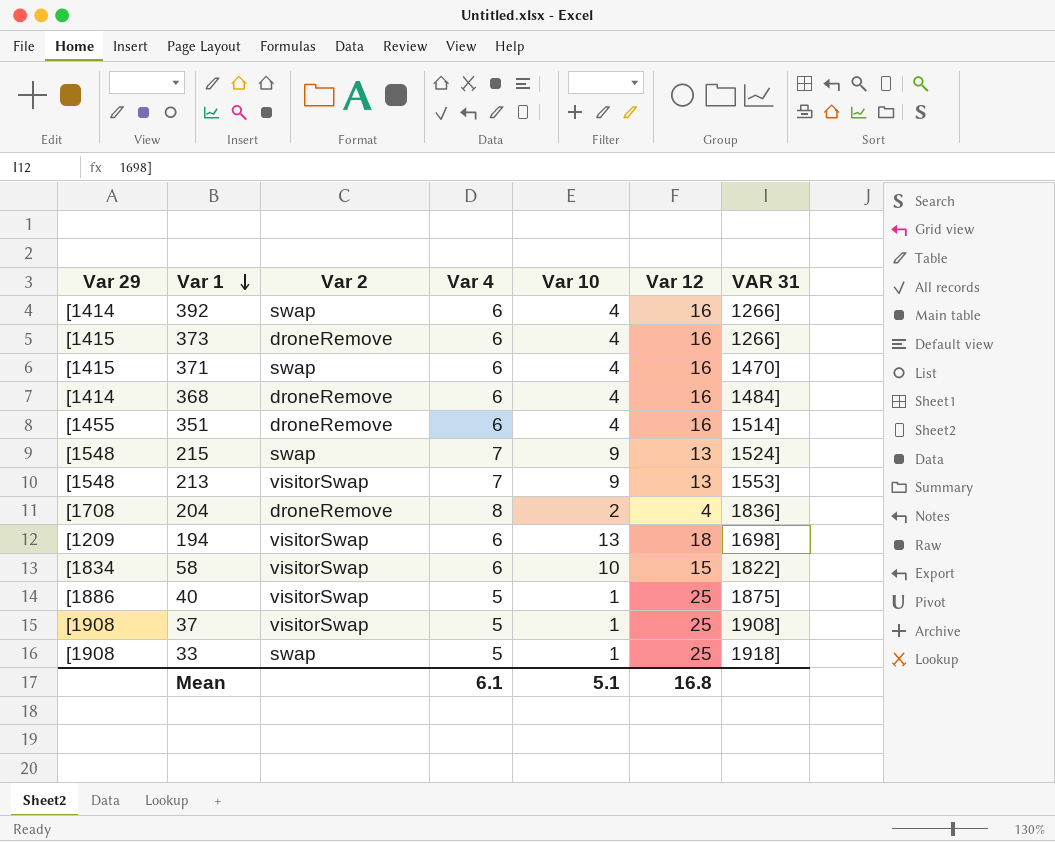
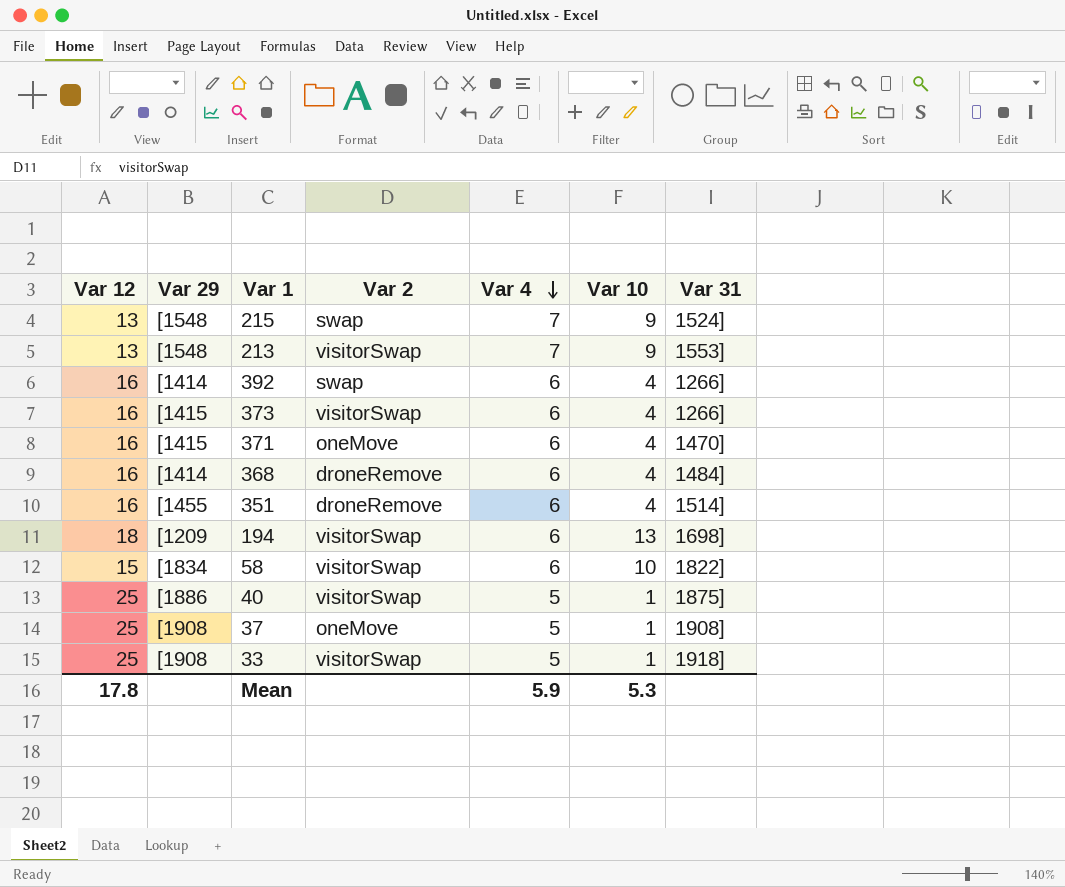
row order: Var 1 descending -> Var 4 descending
column Var 12 | position: 6 -> 1
column name: VAR 31 -> Var 31
row 204: [1708 | droneRemove | 8 | 2 | 4 | 1836] -> none
373 | Var 2: droneRemove -> visitorSwap
371 | Var 2: swap -> oneMove
37 | Var 2: visitorSwap -> oneMove
33 | Var 2: swap -> visitorSwap
Mean | Var 12: 16.8 -> 17.8
Mean | Var 4: 6.1 -> 5.9
Mean | Var 10: 5.1 -> 5.3

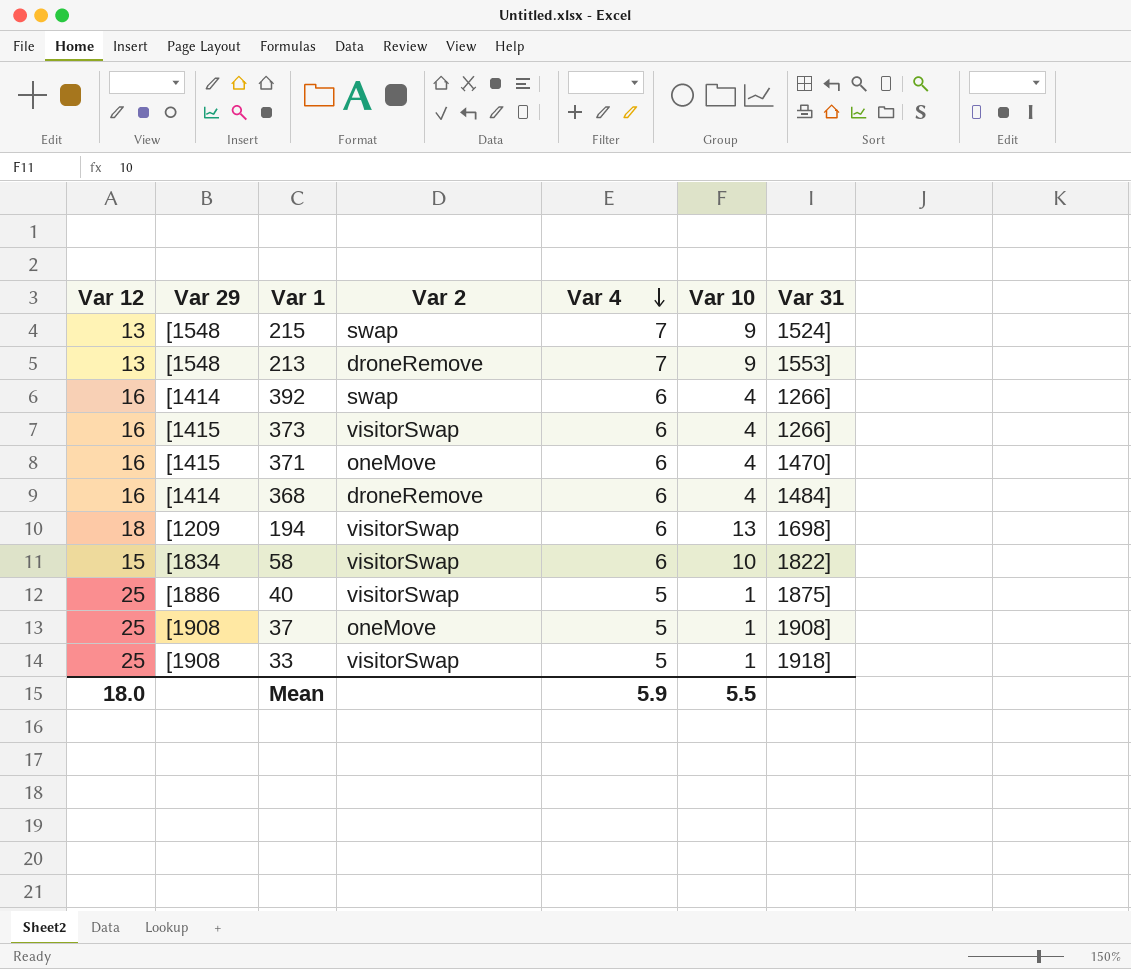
row 351: 16 | [1455 | droneRemove | 6 | 4 | 1514] -> none
213 | Var 2: visitorSwap -> droneRemove
Mean | Var 12: 17.8 -> 18.0
Mean | Var 10: 5.3 -> 5.5

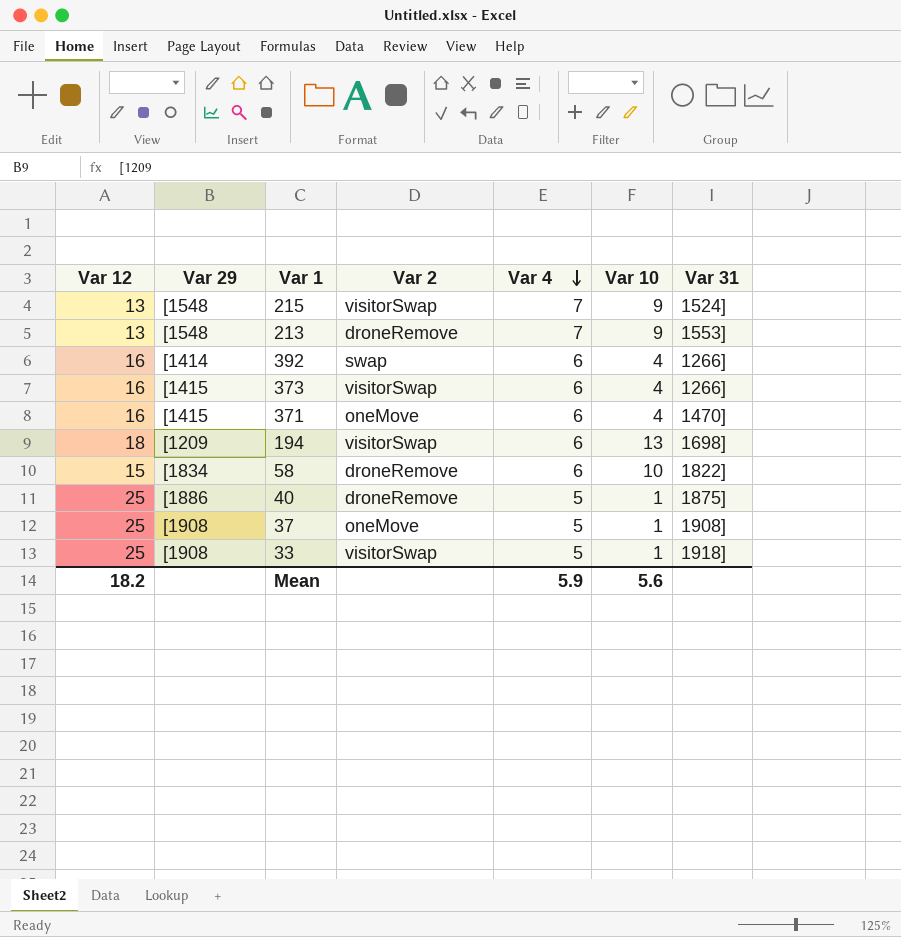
row 368: 16 | [1414 | droneRemove | 6 | 4 | 1484] -> none
215 | Var 2: swap -> visitorSwap
58 | Var 2: visitorSwap -> droneRemove
40 | Var 2: visitorSwap -> droneRemove
Mean | Var 12: 18.0 -> 18.2
Mean | Var 10: 5.5 -> 5.6

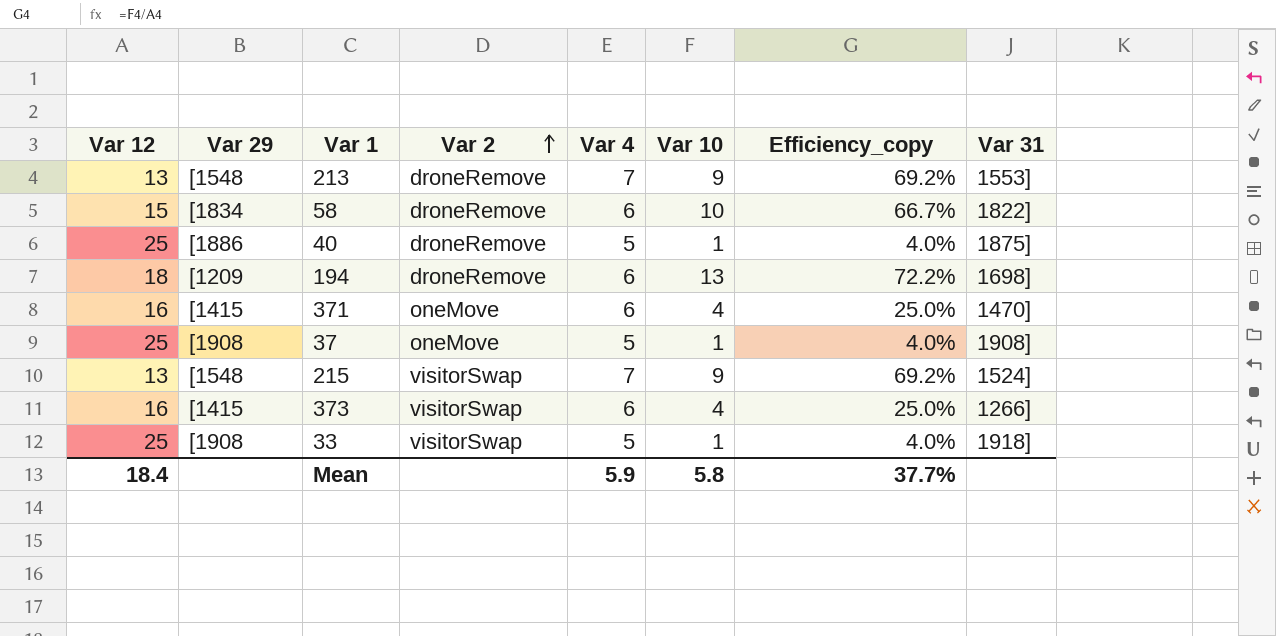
row order: Var 4 descending -> Var 2 ascending
column Efficiency_copy | formula: none -> [Var 10] / [Var 12]
row 392: 16 | [1414 | swap | 6 | 4 | 1266] -> none
194 | Var 2: visitorSwap -> droneRemove
Mean | Var 12: 18.2 -> 18.4
Mean | Var 10: 5.6 -> 5.8

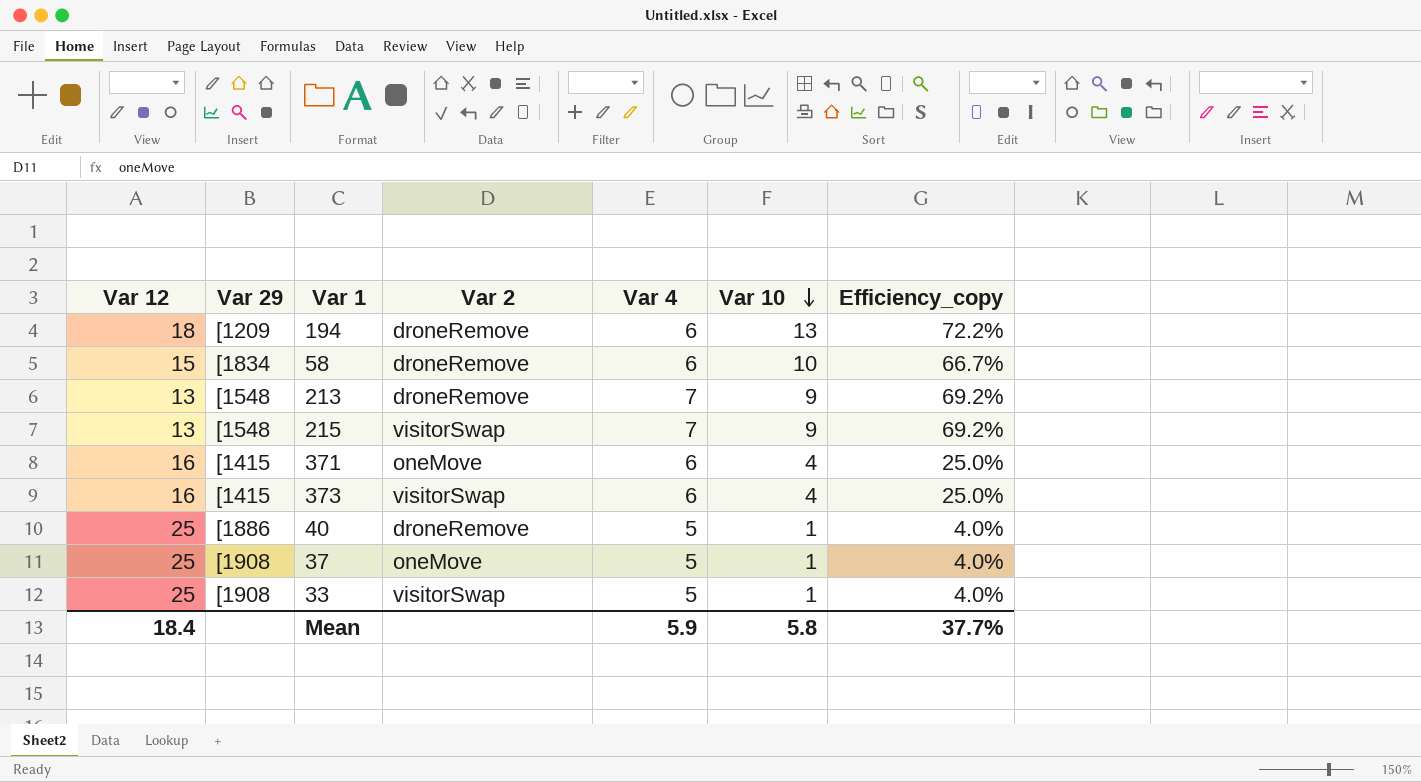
row order: Var 2 ascending -> Var 10 descending
column Var 31 | position: 8 -> none

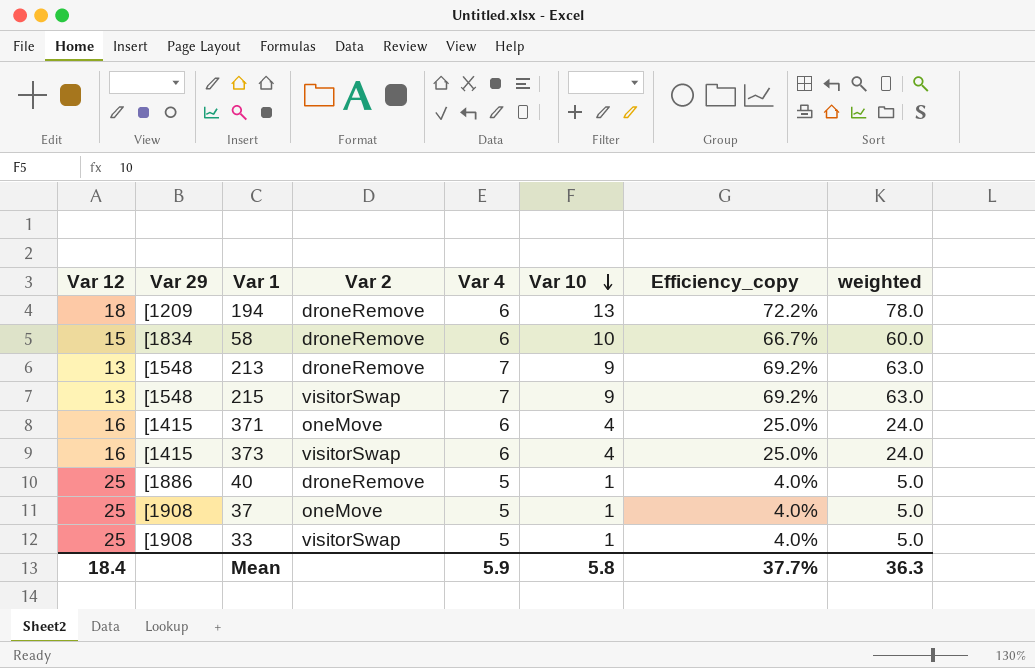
column weighted | formula: none -> [Var 4] * [Var 10]

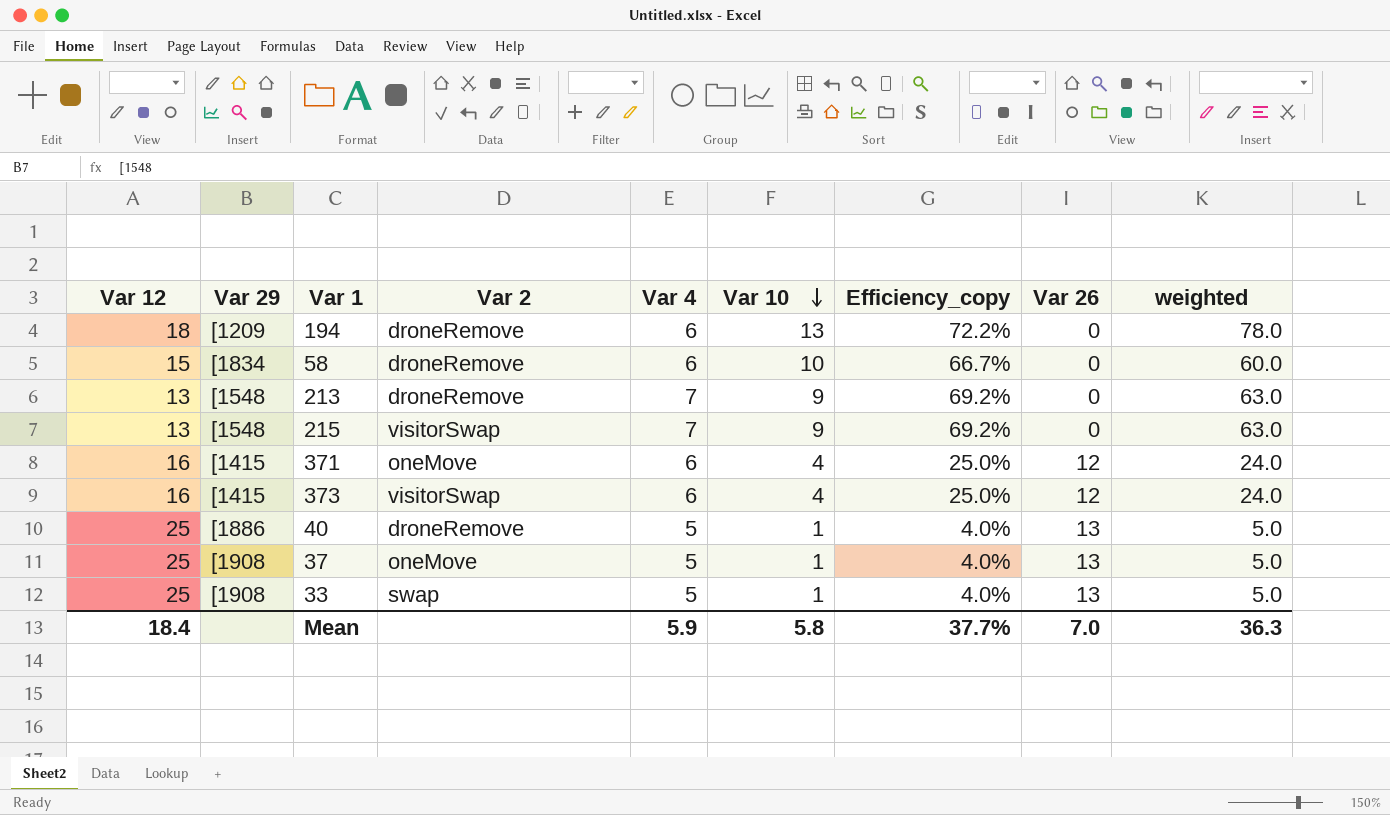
column Var 26 | position: none -> 8
33 | Var 2: visitorSwap -> swap

